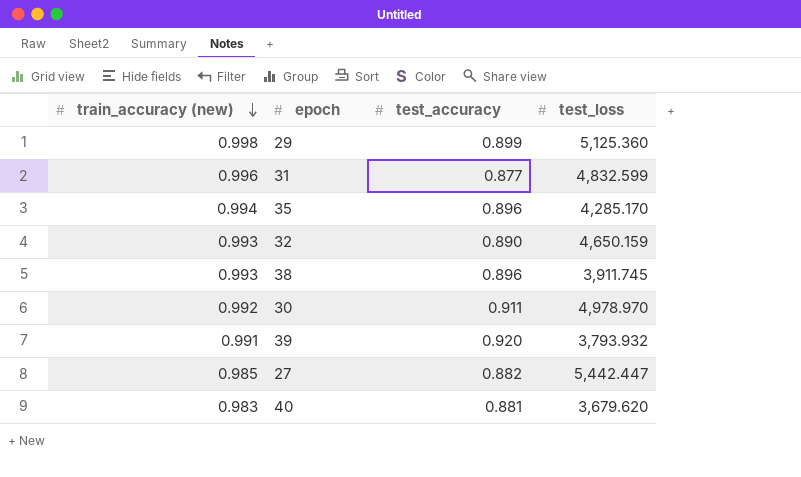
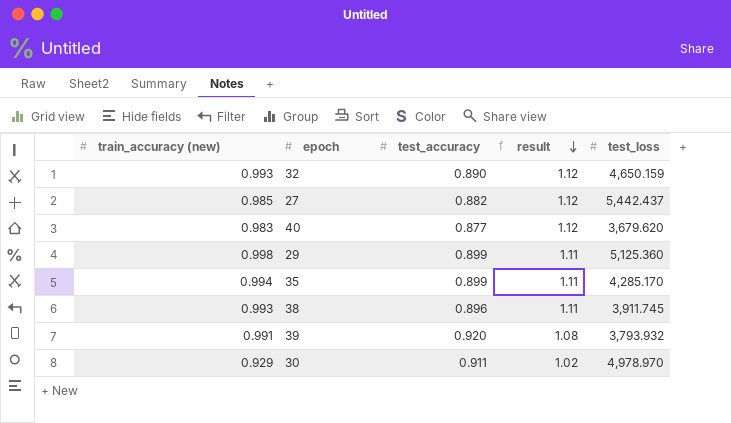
row order: train_accuracy (new) descending -> result descending
column result | formula: none -> [train_accuracy (new)] / [test_accuracy]
row 31: 0.996 | 0.877 | 4,832.599 -> none
27 | test_loss: 5,442.447 -> 5,442.437
40 | test_accuracy: 0.881 -> 0.877
35 | test_accuracy: 0.896 -> 0.899
30 | train_accuracy (new): 0.992 -> 0.929

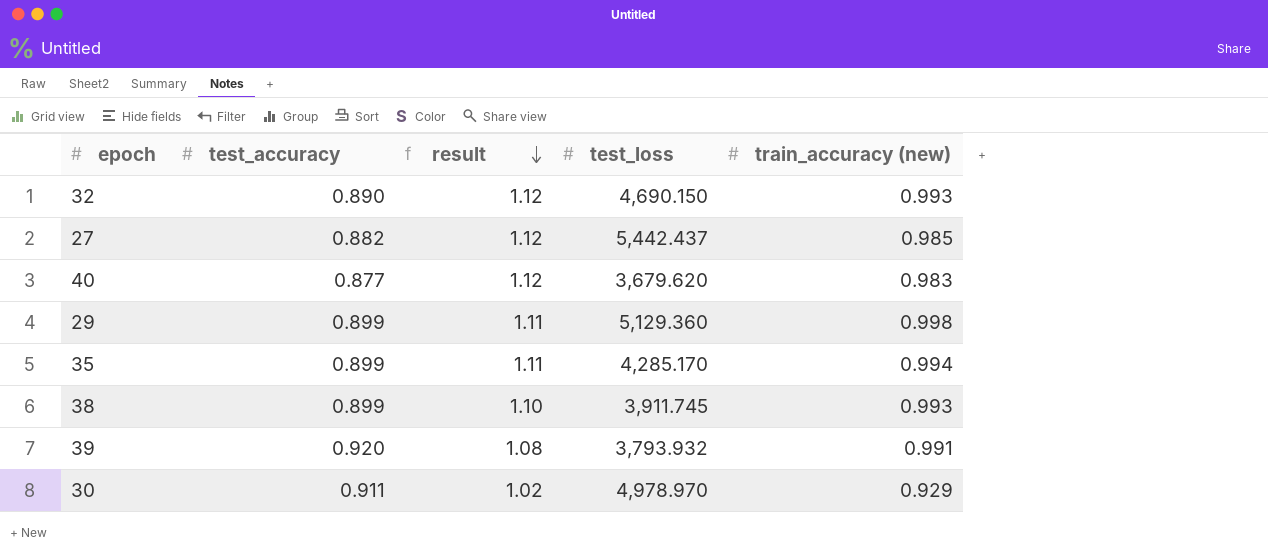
column train_accuracy (new) | position: 1 -> 5
32 | test_loss: 4,650.159 -> 4,690.150
29 | test_loss: 5,125.360 -> 5,129.360
38 | test_accuracy: 0.896 -> 0.899
38 | result: 1.11 -> 1.10

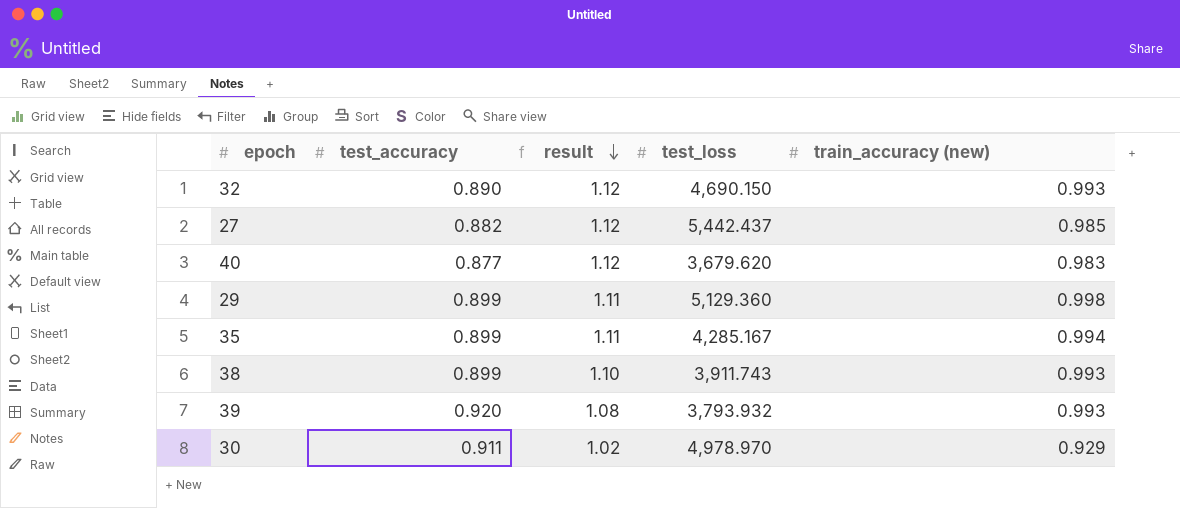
35 | test_loss: 4,285.170 -> 4,285.167
38 | test_loss: 3,911.745 -> 3,911.743
39 | train_accuracy (new): 0.991 -> 0.993

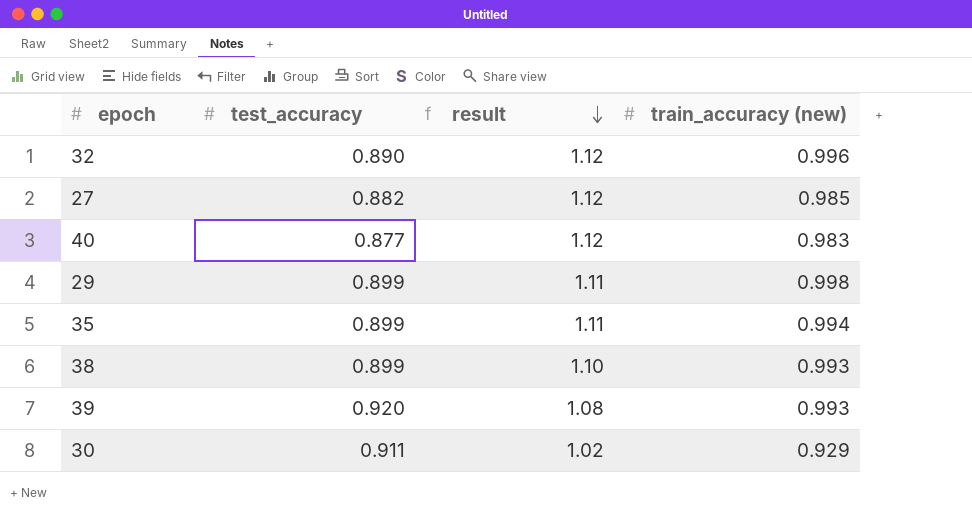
column test_loss | position: 4 -> none
32 | train_accuracy (new): 0.993 -> 0.996

